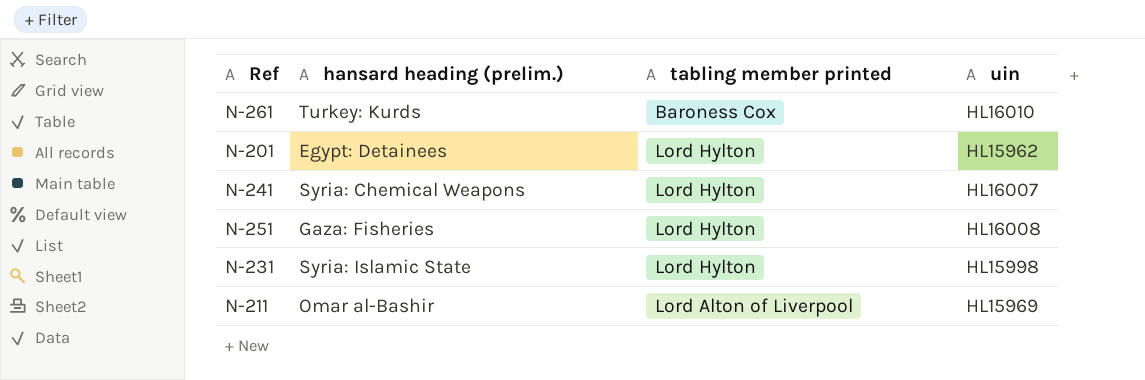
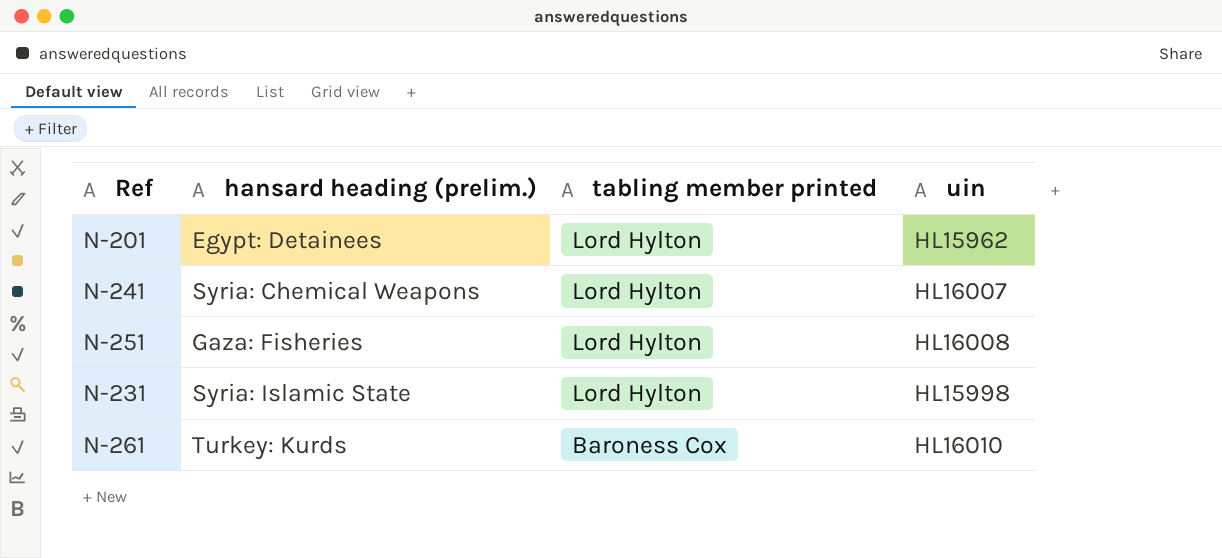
row order: none -> tabling member printed descending
row N-211: Omar al-Bashir | Lord Alton of Liverpool | HL15969 -> none

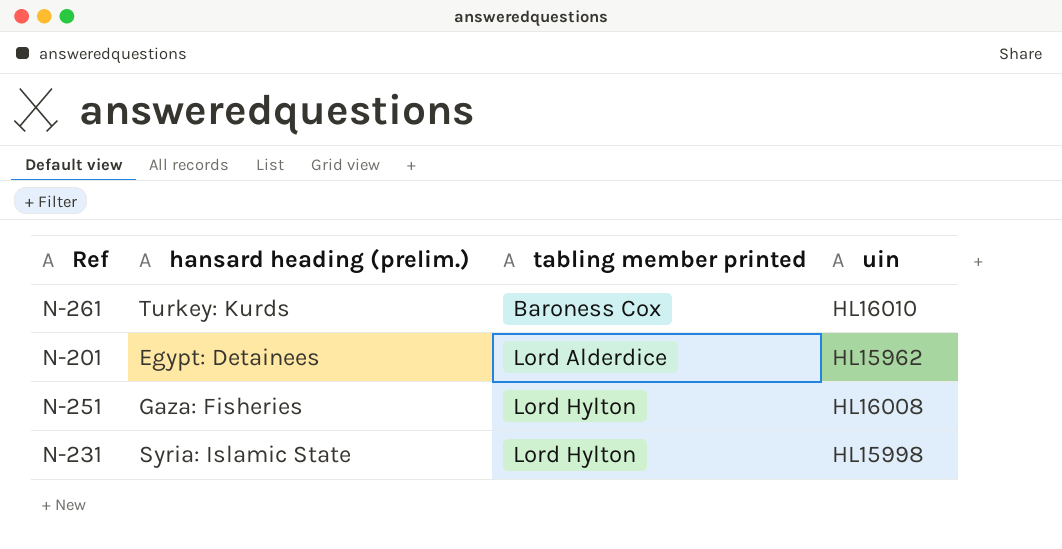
row order: tabling member printed descending -> tabling member printed ascending
row N-241: Syria: Chemical Weapons | Lord Hylton | HL16007 -> none
N-201 | tabling member printed: Lord Hylton -> Lord Alderdice

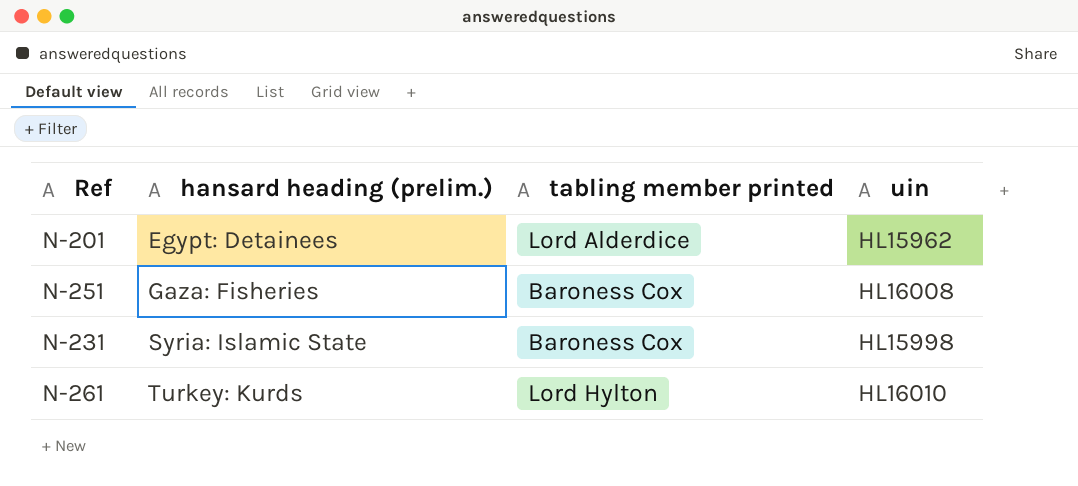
row order: tabling member printed ascending -> hansard heading (prelim.) ascending
N-251 | tabling member printed: Lord Hylton -> Baroness Cox
N-231 | tabling member printed: Lord Hylton -> Baroness Cox
N-261 | tabling member printed: Baroness Cox -> Lord Hylton

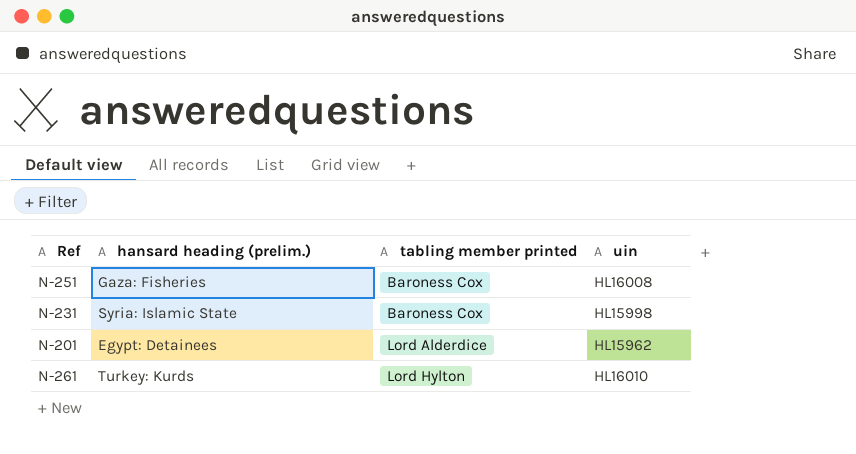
row order: hansard heading (prelim.) ascending -> tabling member printed ascending

